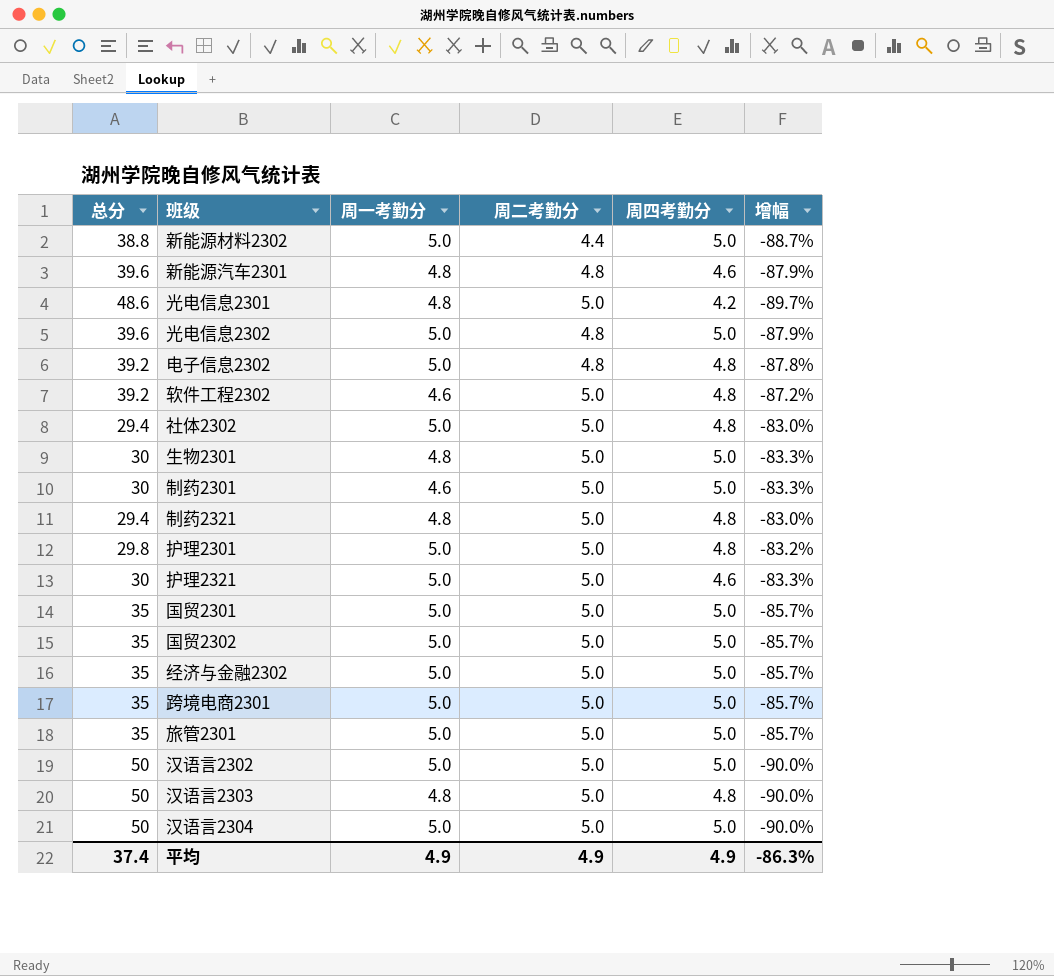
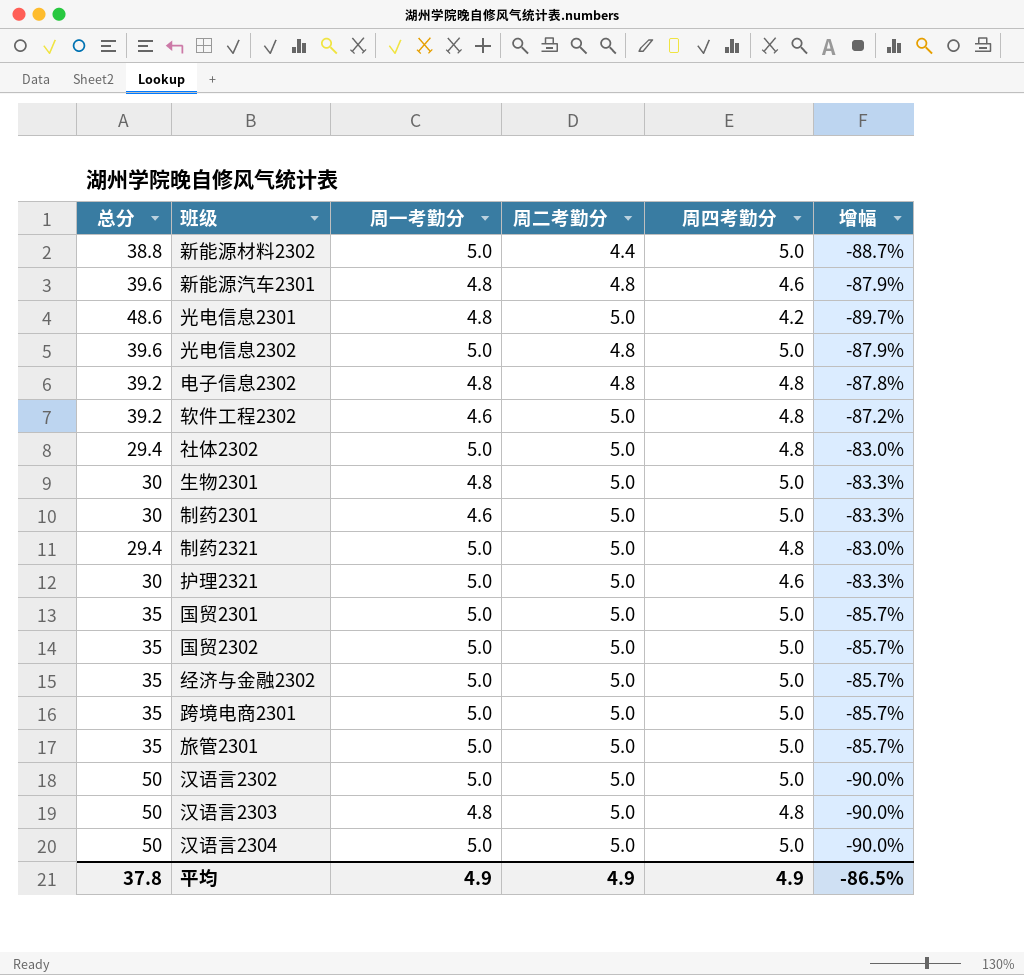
row 护理2301: 29.8 | 5.0 | 5.0 | 4.8 | -83.2% -> none
电子信息2302 | 周一考勤分: 5.0 -> 4.8
制药2321 | 周一考勤分: 4.8 -> 5.0
平均 | 总分: 37.4 -> 37.8
平均 | 增幅: -86.3% -> -86.5%

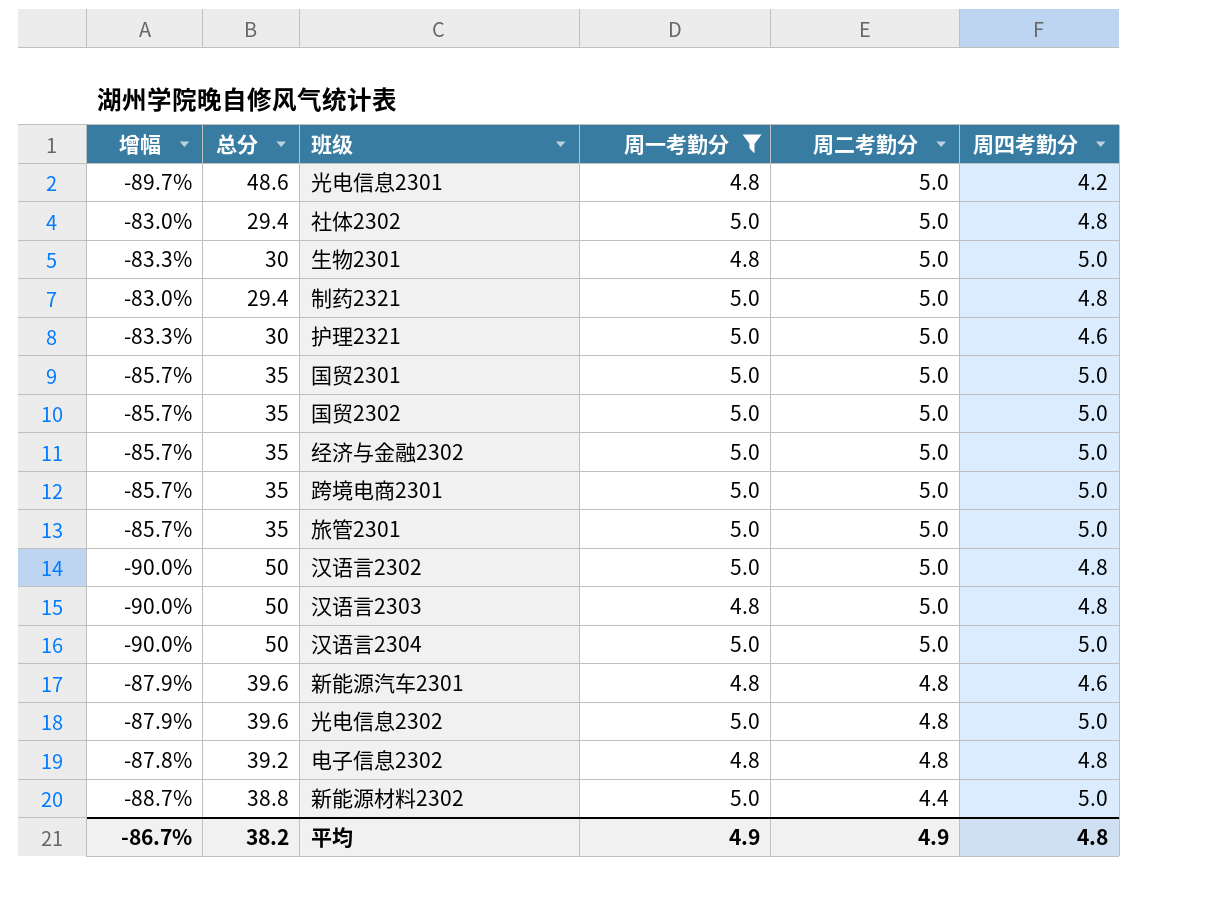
filter: none -> 周一考勤分 != 4.6
row order: none -> 周二考勤分 descending
column 增幅 | position: 6 -> 1
汉语言2302 | 周四考勤分: 5.0 -> 4.8
平均 | 增幅: -86.5% -> -86.7%
平均 | 总分: 37.8 -> 38.2
平均 | 周四考勤分: 4.9 -> 4.8

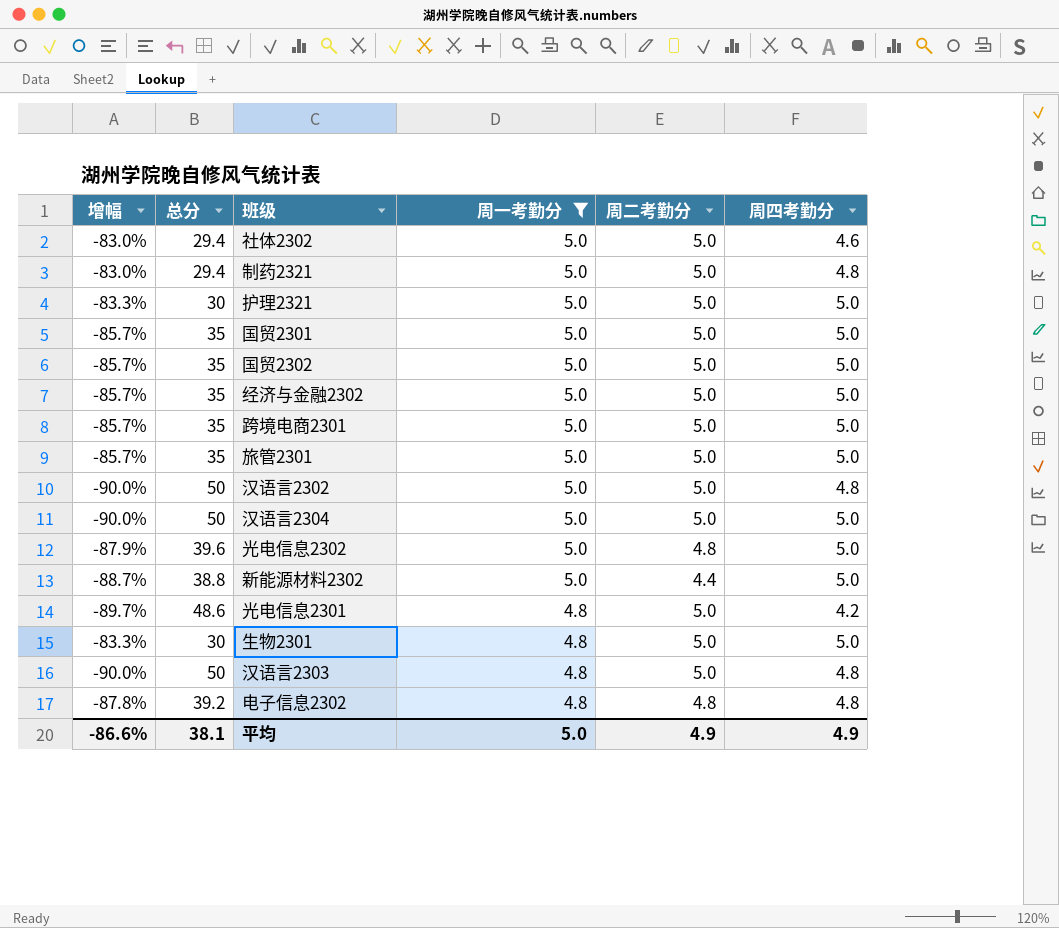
row order: 周二考勤分 descending -> 周一考勤分 descending
row 新能源汽车2301: -87.9% | 39.6 | 4.8 | 4.8 | 4.6 -> none
社体2302 | 周四考勤分: 4.8 -> 4.6
护理2321 | 周四考勤分: 4.6 -> 5.0
平均 | 增幅: -86.7% -> -86.6%
平均 | 总分: 38.2 -> 38.1
平均 | 周一考勤分: 4.9 -> 5.0
平均 | 周四考勤分: 4.8 -> 4.9

